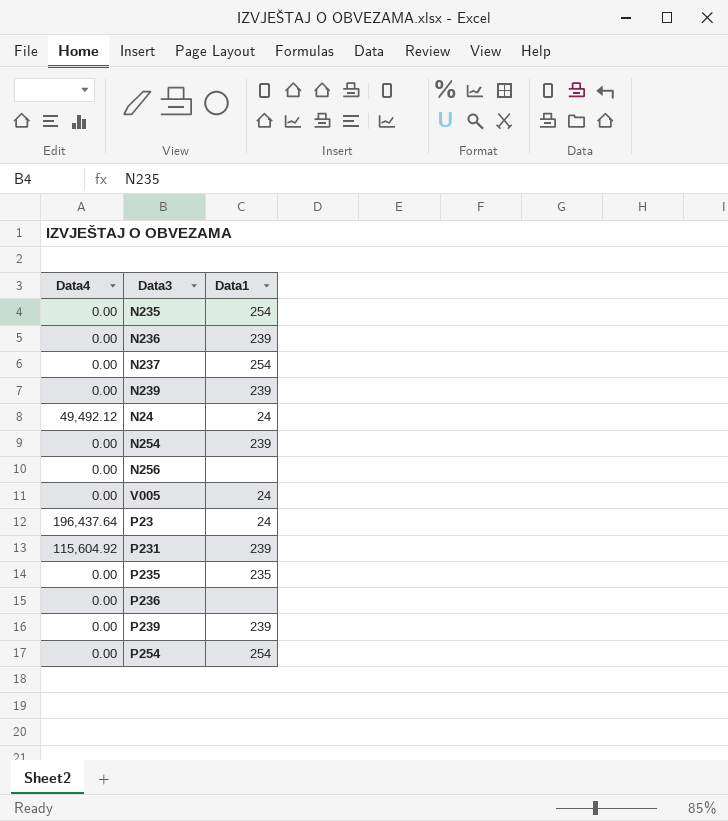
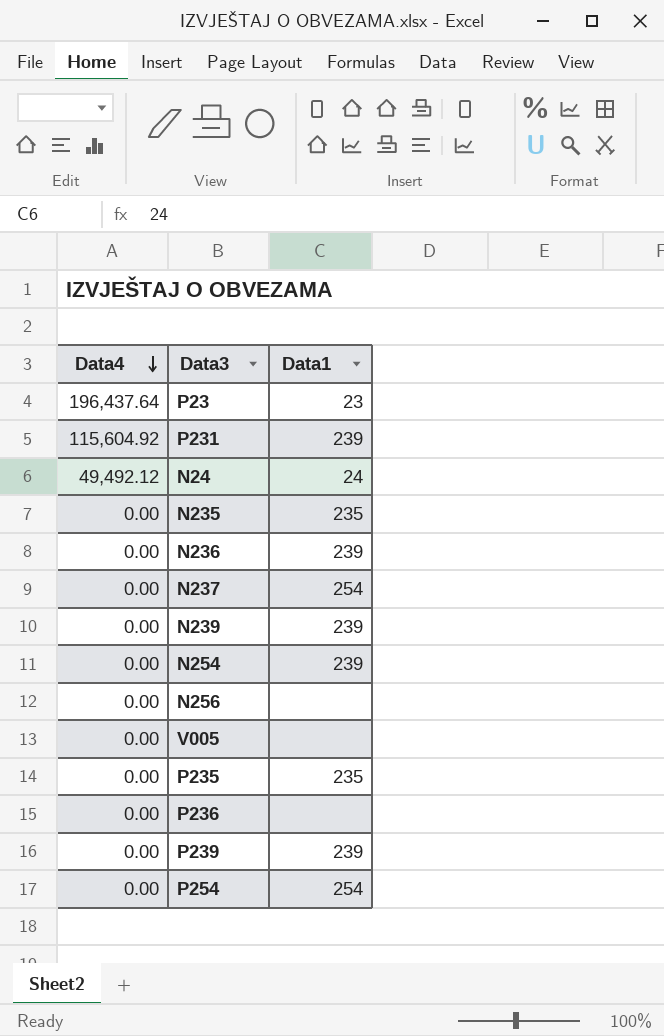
row order: none -> Data4 descending
P23 | Data1: 24 -> 23
N235 | Data1: 254 -> 235
V005 | Data1: 24 -> none

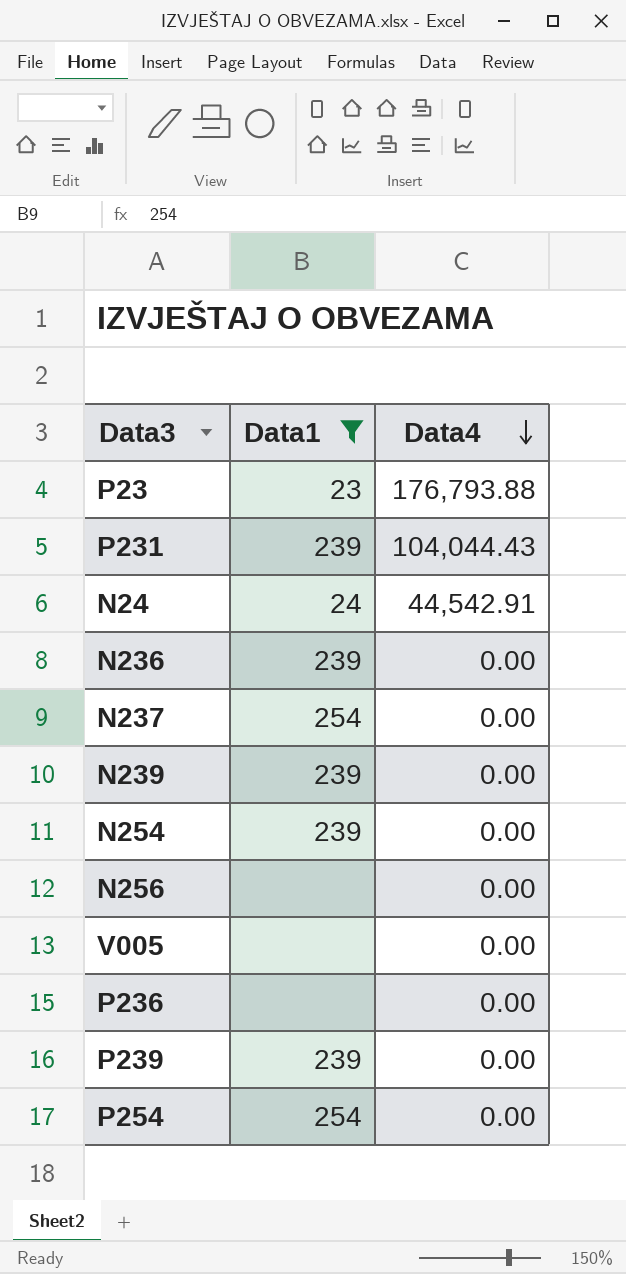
filter: none -> Data1 != 235
column Data4 | position: 1 -> 3
P23 | Data4: 196,437.64 -> 176,793.88
P231 | Data4: 115,604.92 -> 104,044.43
N24 | Data4: 49,492.12 -> 44,542.91

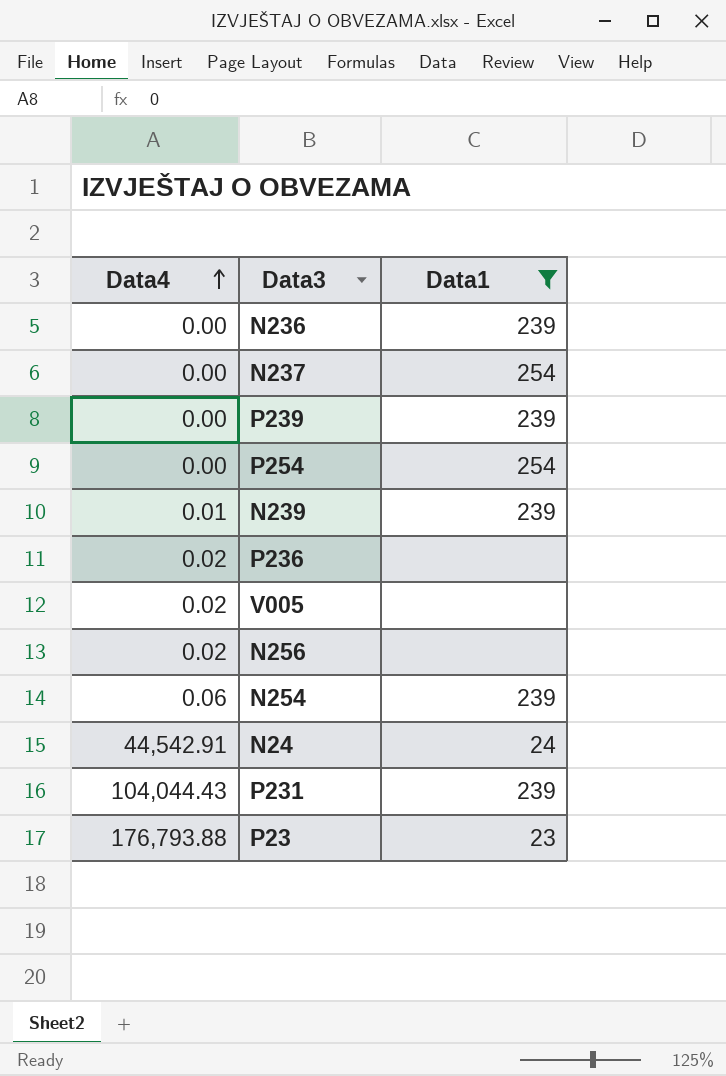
row order: Data4 descending -> Data4 ascending
column Data4 | position: 3 -> 1
N239 | Data4: 0.00 -> 0.01
P236 | Data4: 0.00 -> 0.02
V005 | Data4: 0.00 -> 0.02
N256 | Data4: 0.00 -> 0.02
N254 | Data4: 0.00 -> 0.06

